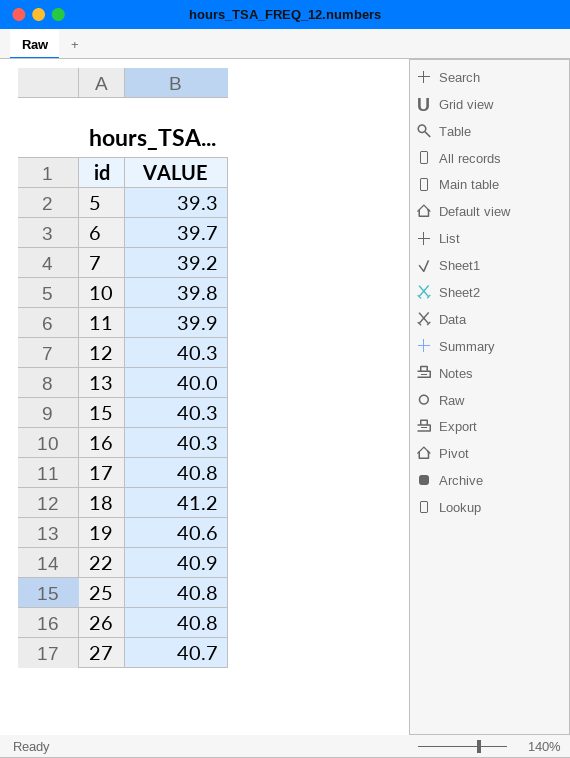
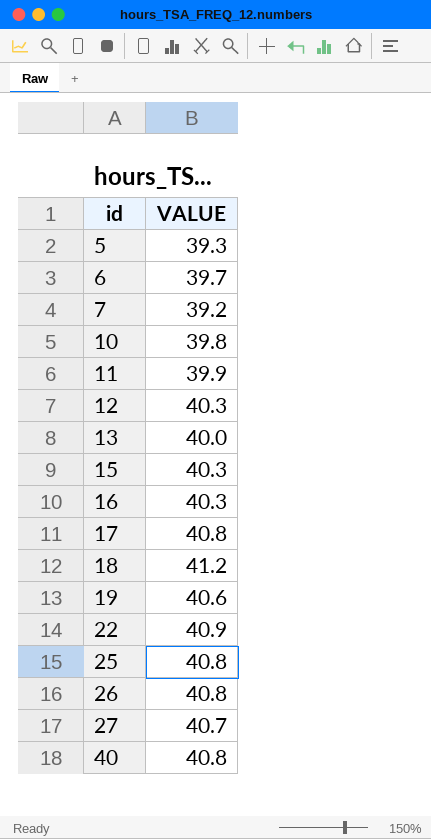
row 40: none -> 40.8

